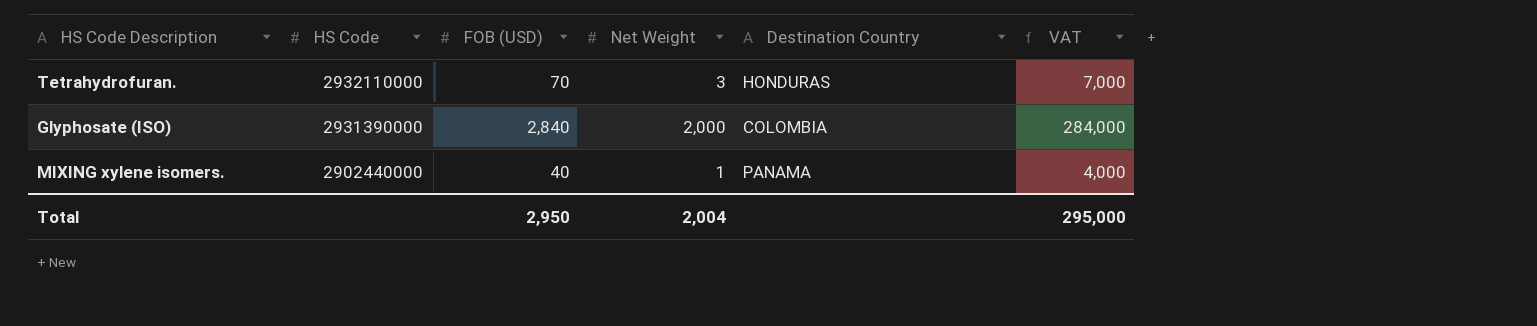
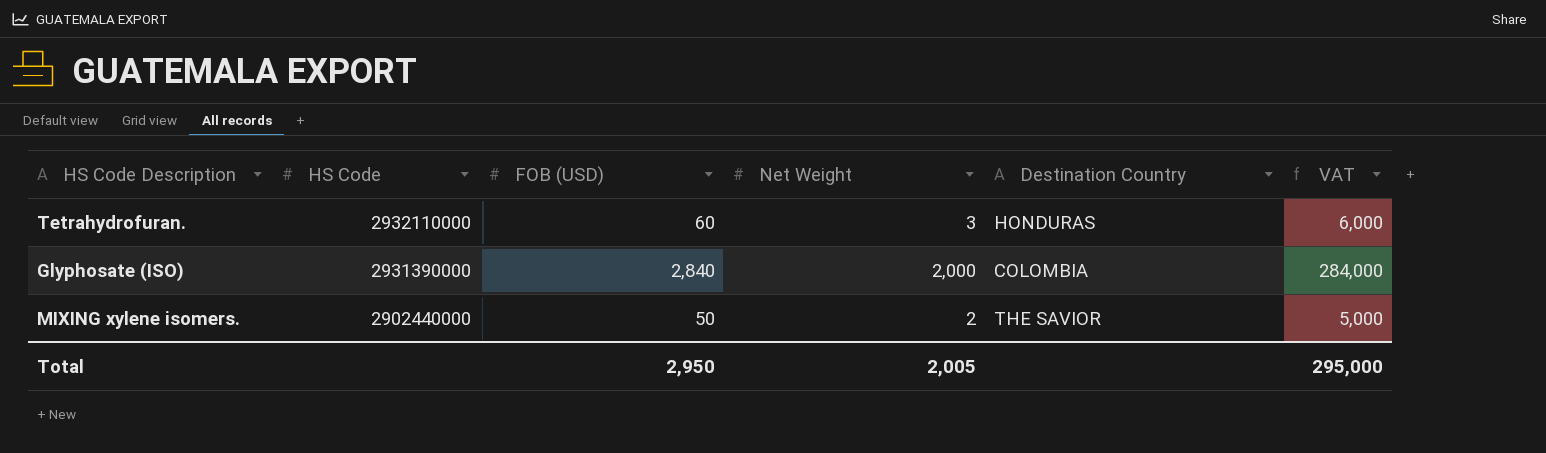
Tetrahydrofuran. | FOB (USD): 70 -> 60
Tetrahydrofuran. | VAT: 7,000 -> 6,000
MIXING xylene isomers. | FOB (USD): 40 -> 50
MIXING xylene isomers. | Net Weight: 1 -> 2
MIXING xylene isomers. | Destination Country: PANAMA -> THE SAVIOR
MIXING xylene isomers. | VAT: 4,000 -> 5,000
Total | Net Weight: 2,004 -> 2,005

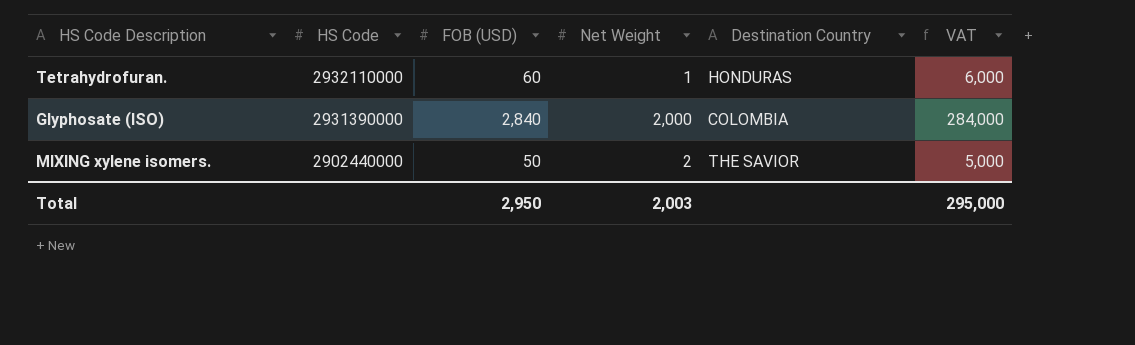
Tetrahydrofuran. | Net Weight: 3 -> 1
Total | Net Weight: 2,005 -> 2,003

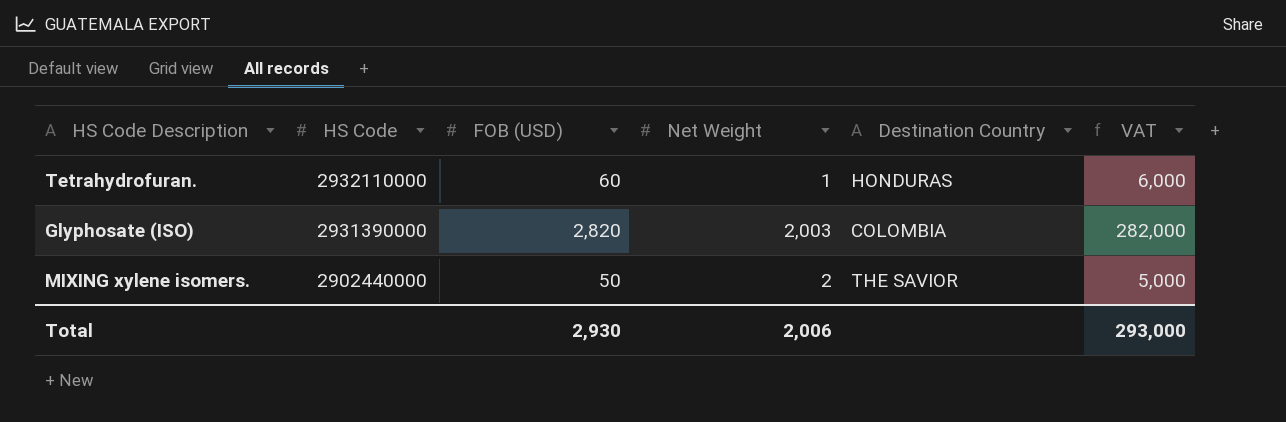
Glyphosate (ISO) | FOB (USD): 2,840 -> 2,820
Glyphosate (ISO) | Net Weight: 2,000 -> 2,003
Glyphosate (ISO) | VAT: 284,000 -> 282,000
Total | FOB (USD): 2,950 -> 2,930
Total | Net Weight: 2,003 -> 2,006
Total | VAT: 295,000 -> 293,000

